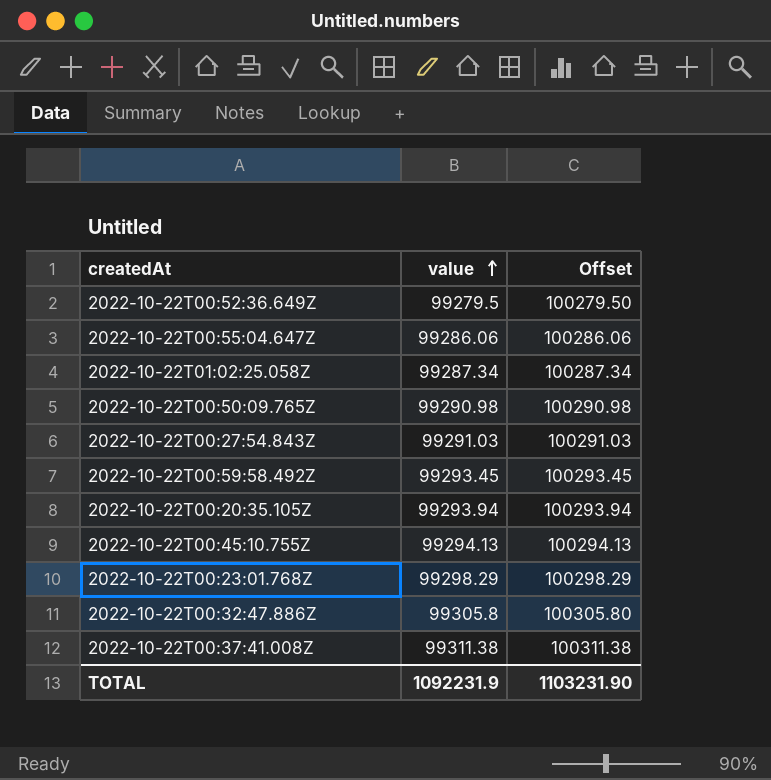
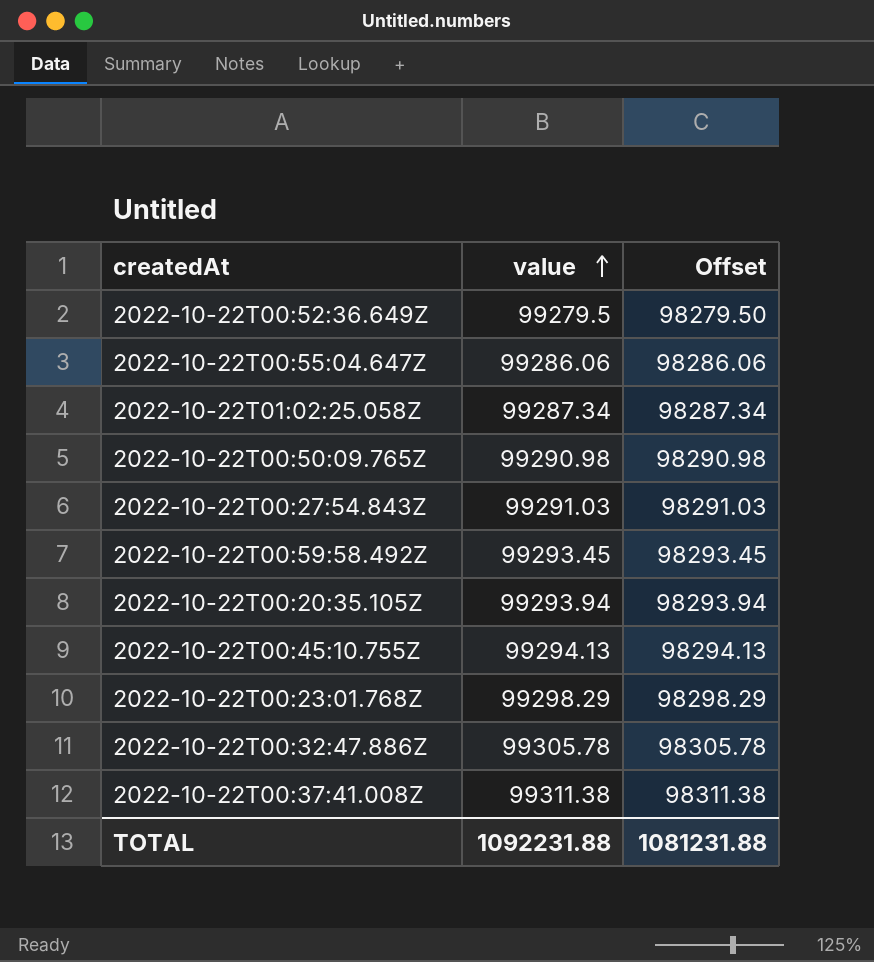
column Offset | formula: [value] + 1000 -> [value] - 1000
2022-10-22T00:32:47.886Z | value: 99305.8 -> 99305.78
TOTAL | value: 1092231.9 -> 1092231.88
TOTAL | Offset: 1103231.90 -> 1081231.88

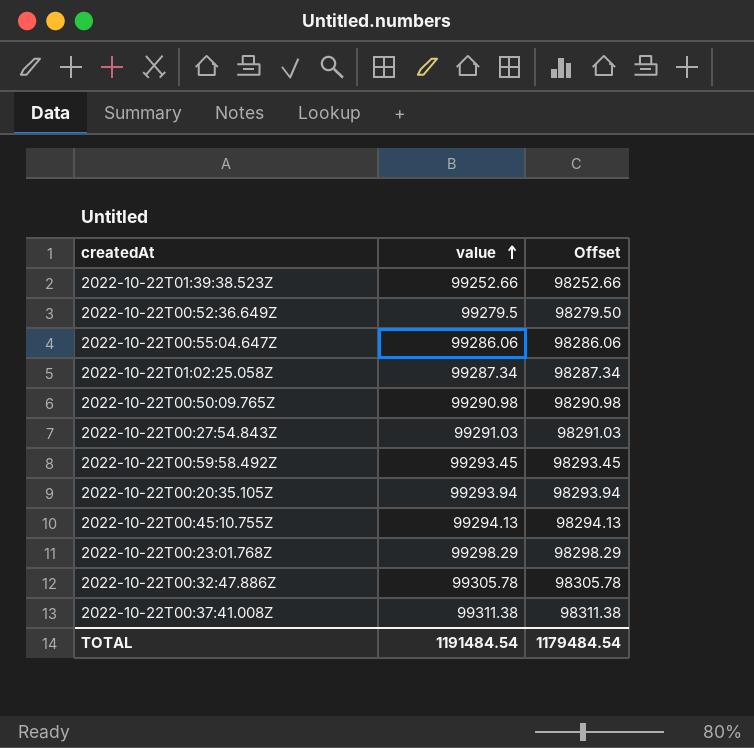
row 2022-10-22T01:39:38.523Z: none -> 99252.66 | 98252.66
TOTAL | value: 1092231.88 -> 1191484.54
TOTAL | Offset: 1081231.88 -> 1179484.54

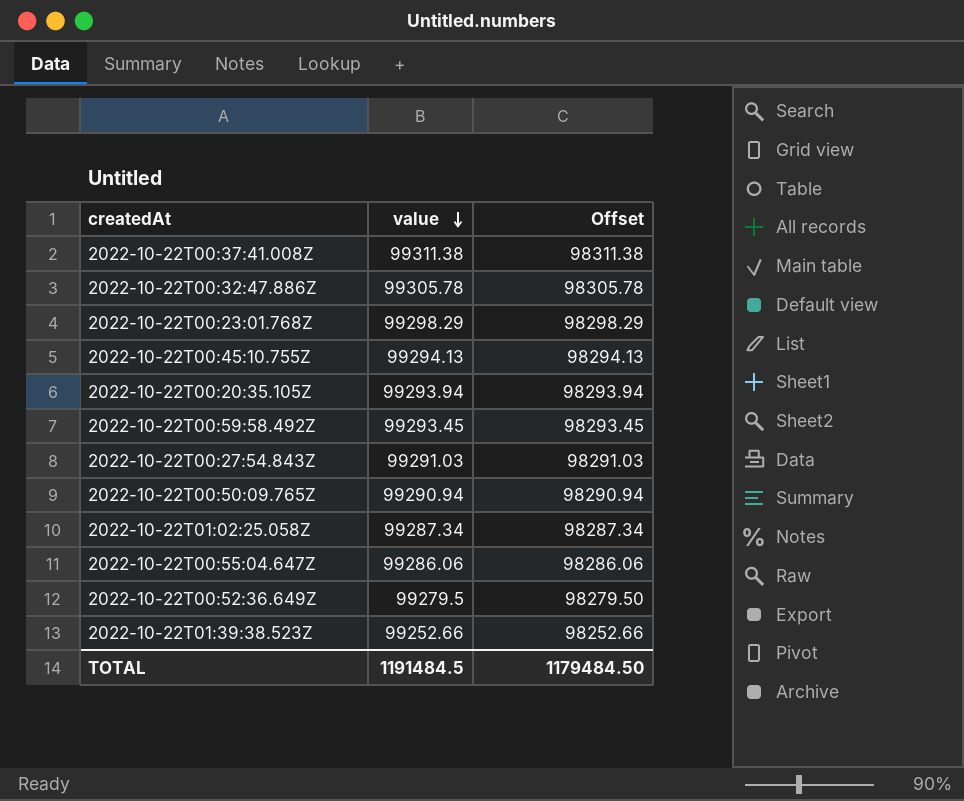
row order: value ascending -> value descending
2022-10-22T00:50:09.765Z | value: 99290.98 -> 99290.94
2022-10-22T00:50:09.765Z | Offset: 98290.98 -> 98290.94
TOTAL | value: 1191484.54 -> 1191484.5
TOTAL | Offset: 1179484.54 -> 1179484.50

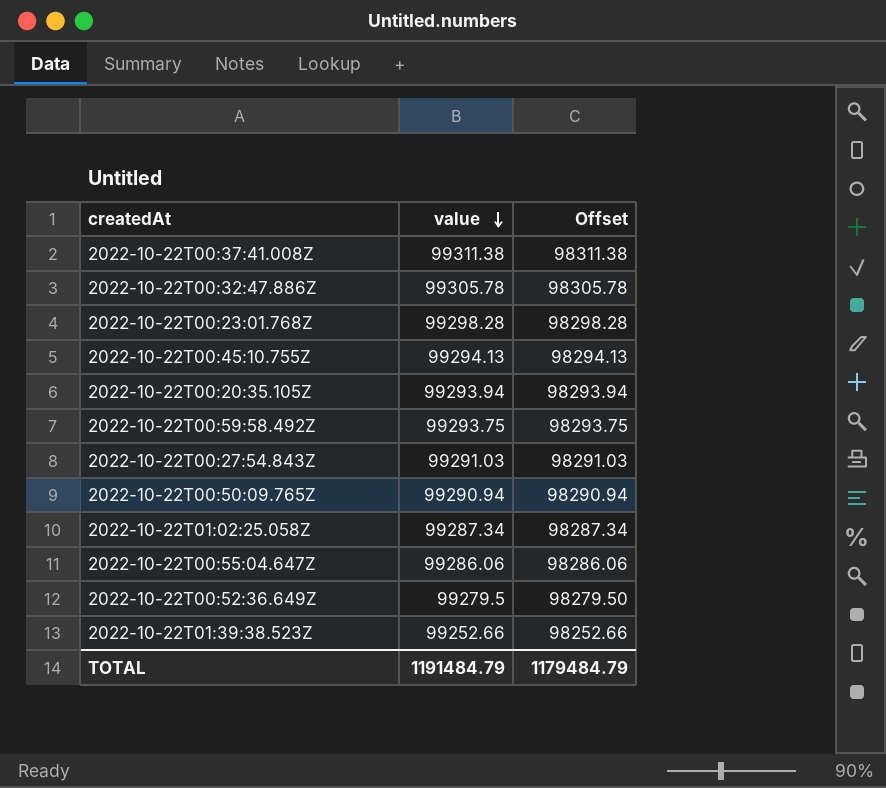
2022-10-22T00:23:01.768Z | value: 99298.29 -> 99298.28
2022-10-22T00:23:01.768Z | Offset: 98298.29 -> 98298.28
2022-10-22T00:59:58.492Z | value: 99293.45 -> 99293.75
2022-10-22T00:59:58.492Z | Offset: 98293.45 -> 98293.75
TOTAL | value: 1191484.5 -> 1191484.79
TOTAL | Offset: 1179484.50 -> 1179484.79

